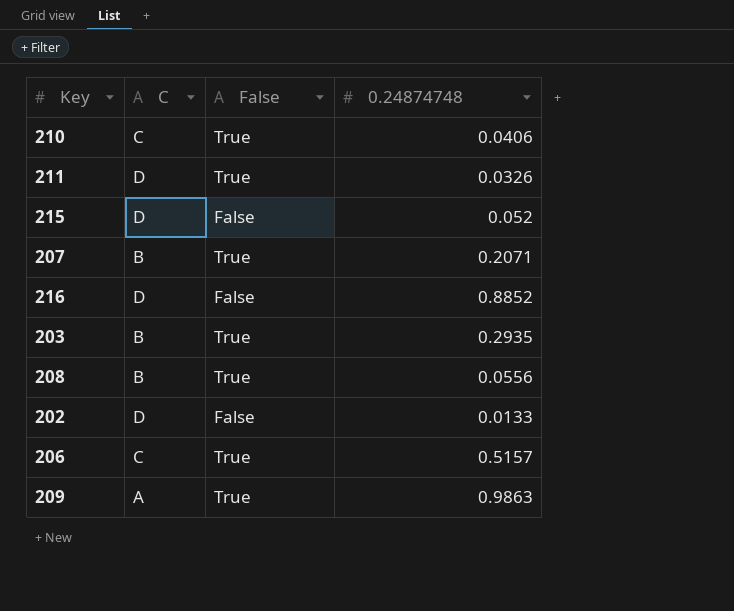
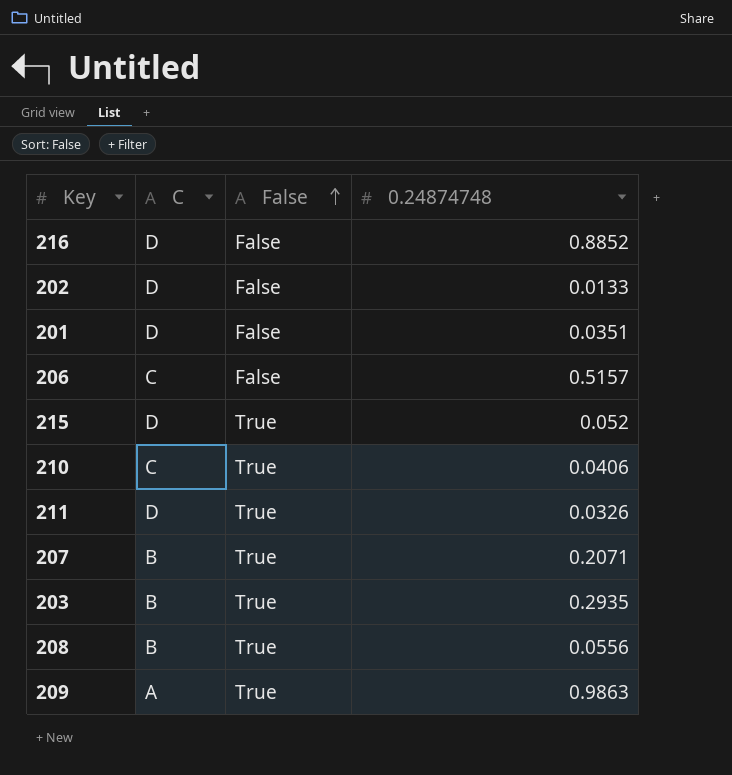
row order: none -> False ascending
row 201: none -> D | False | 0.0351
206 | False: True -> False
215 | False: False -> True

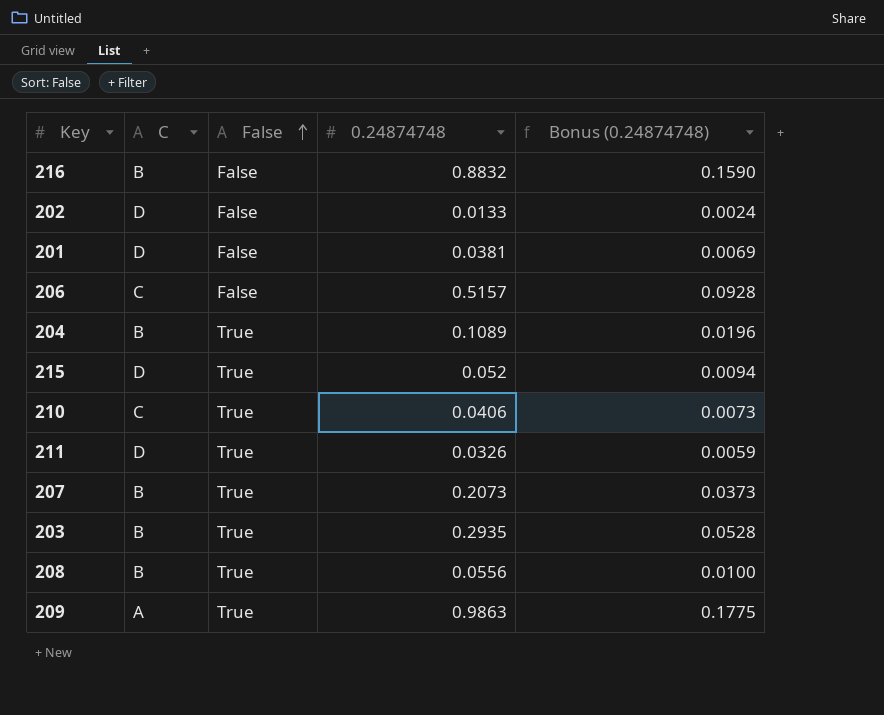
column Bonus (0.24874748) | formula: none -> [0.24874748] * 0.18
216 | C: D -> B
216 | 0.24874748: 0.8852 -> 0.8832
201 | 0.24874748: 0.0351 -> 0.0381
row 204: none -> B | True | 0.1089 | 0.0196
207 | 0.24874748: 0.2071 -> 0.2073

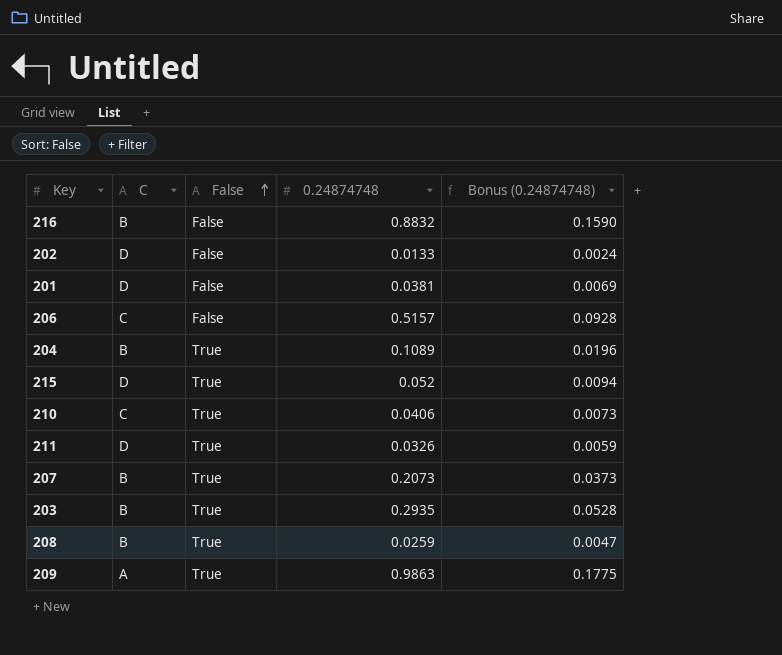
208 | 0.24874748: 0.0556 -> 0.0259
208 | Bonus (0.24874748): 0.0100 -> 0.0047

